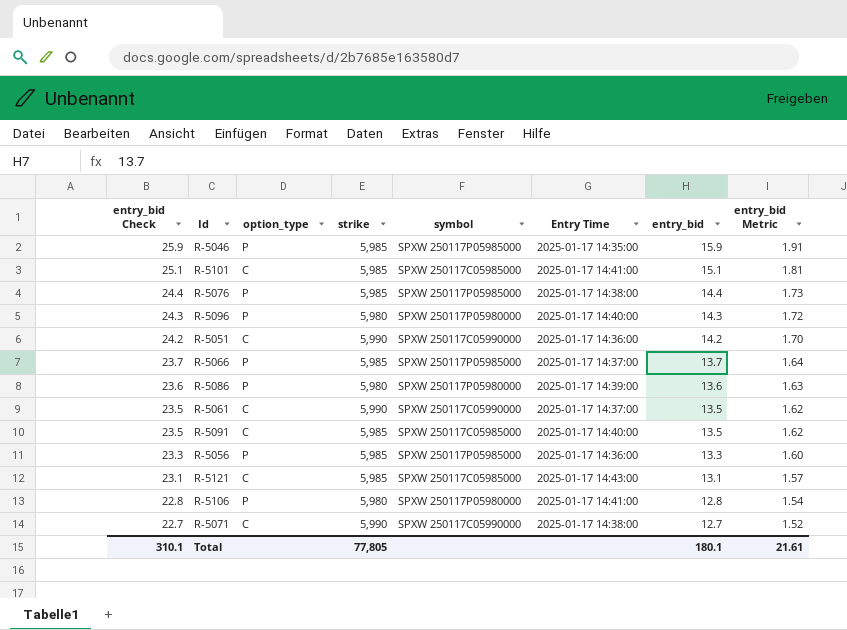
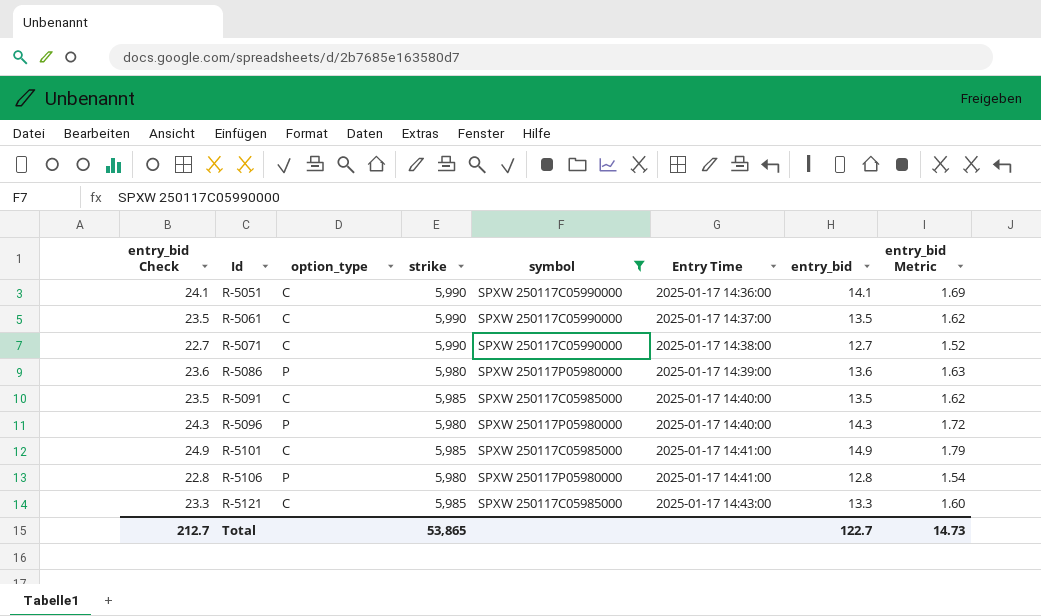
filter: none -> symbol != SPXW 250117P05985000
row order: entry_bid Check descending -> Id ascending
R-5051 | entry_bid Check: 24.2 -> 24.1
R-5051 | entry_bid: 14.2 -> 14.1
R-5051 | entry_bid Metric: 1.70 -> 1.69
R-5101 | entry_bid Check: 25.1 -> 24.9
R-5101 | entry_bid: 15.1 -> 14.9
R-5101 | entry_bid Metric: 1.81 -> 1.79
R-5121 | entry_bid Check: 23.1 -> 23.3
R-5121 | entry_bid: 13.1 -> 13.3
R-5121 | entry_bid Metric: 1.57 -> 1.60
Total | entry_bid Check: 310.1 -> 212.7
Total | strike: 77,805 -> 53,865
Total | entry_bid: 180.1 -> 122.7
Total | entry_bid Metric: 21.61 -> 14.73

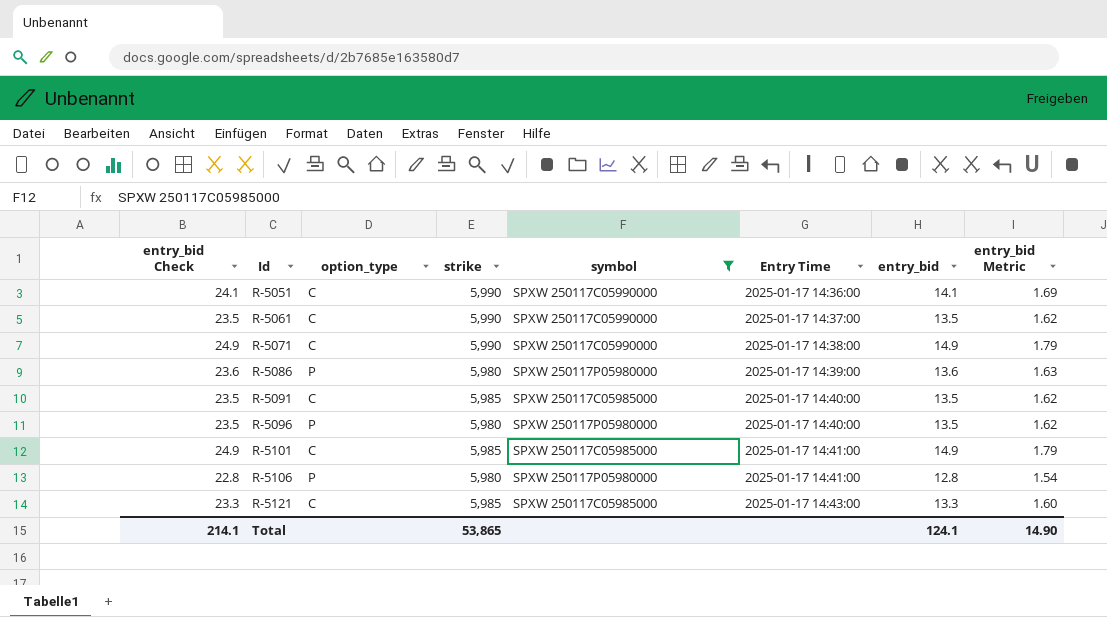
R-5071 | entry_bid Check: 22.7 -> 24.9
R-5071 | entry_bid: 12.7 -> 14.9
R-5071 | entry_bid Metric: 1.52 -> 1.79
R-5096 | entry_bid Check: 24.3 -> 23.5
R-5096 | entry_bid: 14.3 -> 13.5
R-5096 | entry_bid Metric: 1.72 -> 1.62
Total | entry_bid Check: 212.7 -> 214.1
Total | entry_bid: 122.7 -> 124.1
Total | entry_bid Metric: 14.73 -> 14.90

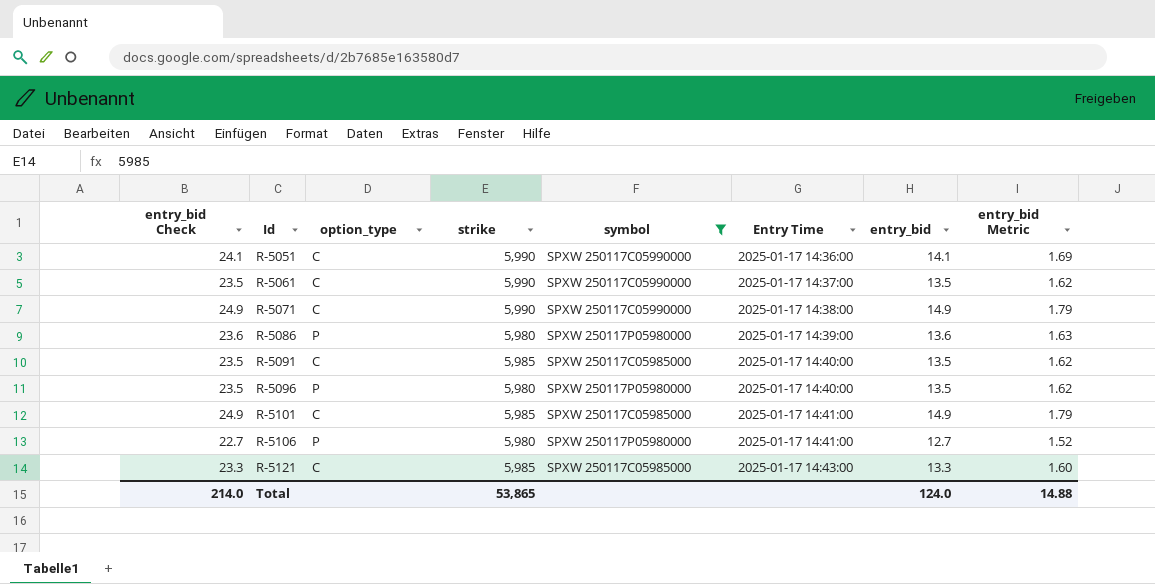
R-5106 | entry_bid Check: 22.8 -> 22.7
R-5106 | entry_bid: 12.8 -> 12.7
R-5106 | entry_bid Metric: 1.54 -> 1.52
Total | entry_bid Check: 214.1 -> 214.0
Total | entry_bid: 124.1 -> 124.0
Total | entry_bid Metric: 14.90 -> 14.88

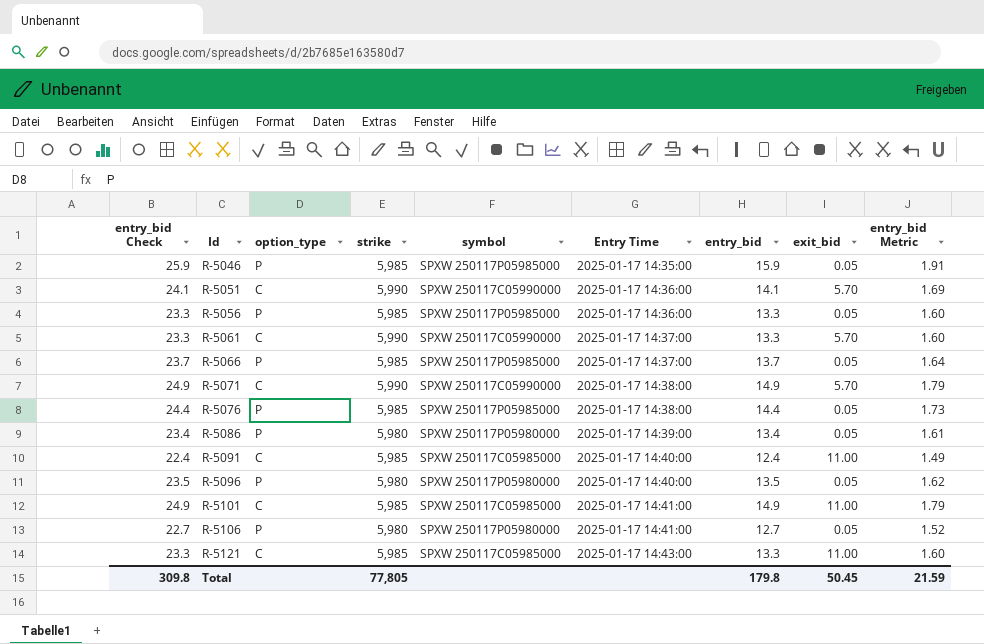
filter: symbol != SPXW 250117P05985000 -> none
column exit_bid | position: none -> 8
R-5061 | entry_bid Check: 23.5 -> 23.3
R-5061 | entry_bid: 13.5 -> 13.3
R-5061 | entry_bid Metric: 1.62 -> 1.60
R-5086 | entry_bid Check: 23.6 -> 23.4
R-5086 | entry_bid: 13.6 -> 13.4
R-5086 | entry_bid Metric: 1.63 -> 1.61
R-5091 | entry_bid Check: 23.5 -> 22.4
R-5091 | entry_bid: 13.5 -> 12.4
R-5091 | entry_bid Metric: 1.62 -> 1.49
Total | entry_bid Check: 214.0 -> 309.8
Total | strike: 53,865 -> 77,805
Total | entry_bid: 124.0 -> 179.8
Total | entry_bid Metric: 14.88 -> 21.59

